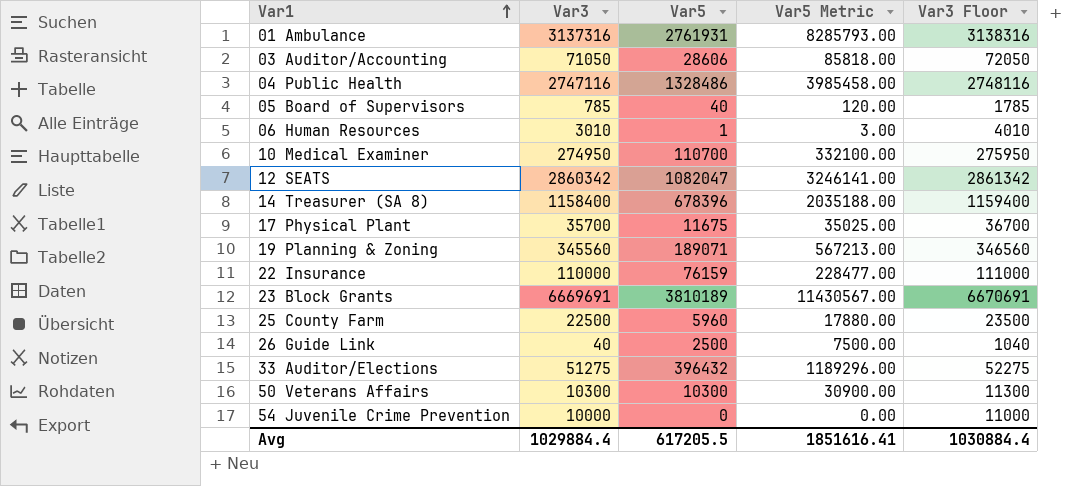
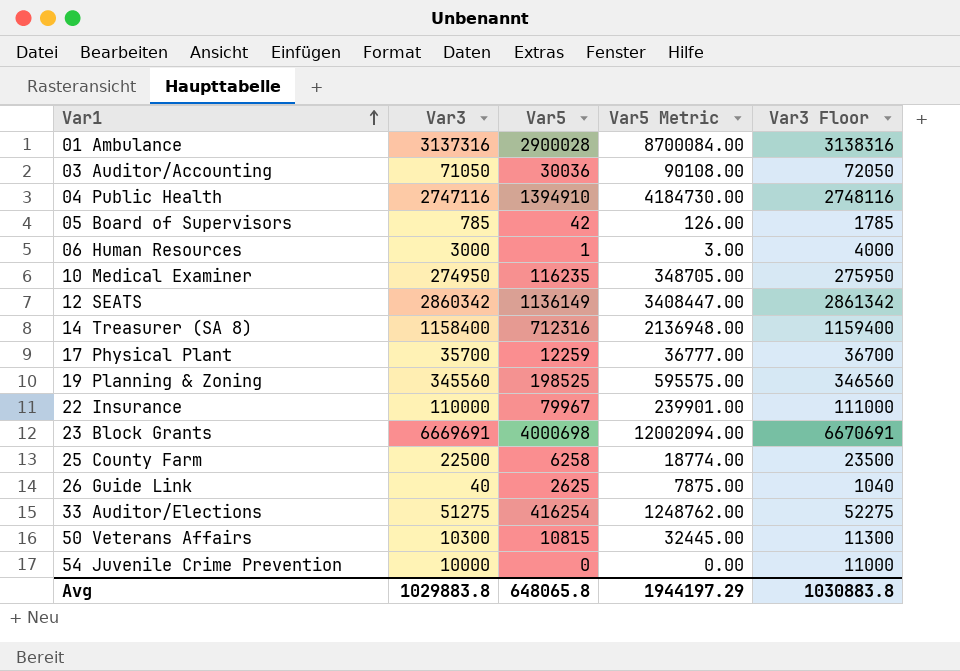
01 Ambulance | Var5: 2761931 -> 2900028
01 Ambulance | Var5 Metric: 8285793.00 -> 8700084.00
03 Auditor/Accounting | Var5: 28606 -> 30036
03 Auditor/Accounting | Var5 Metric: 85818.00 -> 90108.00
04 Public Health | Var5: 1328486 -> 1394910
04 Public Health | Var5 Metric: 3985458.00 -> 4184730.00
05 Board of Supervisors | Var5: 40 -> 42
05 Board of Supervisors | Var5 Metric: 120.00 -> 126.00
06 Human Resources | Var3: 3010 -> 3000
06 Human Resources | Var3 Floor: 4010 -> 4000
10 Medical Examiner | Var5: 110700 -> 116235
10 Medical Examiner | Var5 Metric: 332100.00 -> 348705.00
12 SEATS | Var5: 1082047 -> 1136149
12 SEATS | Var5 Metric: 3246141.00 -> 3408447.00
14 Treasurer (SA 8) | Var5: 678396 -> 712316
14 Treasurer (SA 8) | Var5 Metric: 2035188.00 -> 2136948.00
17 Physical Plant | Var5: 11675 -> 12259
17 Physical Plant | Var5 Metric: 35025.00 -> 36777.00
19 Planning & Zoning | Var5: 189071 -> 198525
19 Planning & Zoning | Var5 Metric: 567213.00 -> 595575.00
22 Insurance | Var5: 76159 -> 79967
22 Insurance | Var5 Metric: 228477.00 -> 239901.00
23 Block Grants | Var5: 3810189 -> 4000698
23 Block Grants | Var5 Metric: 11430567.00 -> 12002094.00
25 County Farm | Var5: 5960 -> 6258
25 County Farm | Var5 Metric: 17880.00 -> 18774.00
26 Guide Link | Var5: 2500 -> 2625
26 Guide Link | Var5 Metric: 7500.00 -> 7875.00
33 Auditor/Elections | Var5: 396432 -> 416254
33 Auditor/Elections | Var5 Metric: 1189296.00 -> 1248762.00
50 Veterans Affairs | Var5: 10300 -> 10815
50 Veterans Affairs | Var5 Metric: 30900.00 -> 32445.00
Avg | Var3: 1029884.4 -> 1029883.8
Avg | Var5: 617205.5 -> 648065.8
Avg | Var5 Metric: 1851616.41 -> 1944197.29
Avg | Var3 Floor: 1030884.4 -> 1030883.8

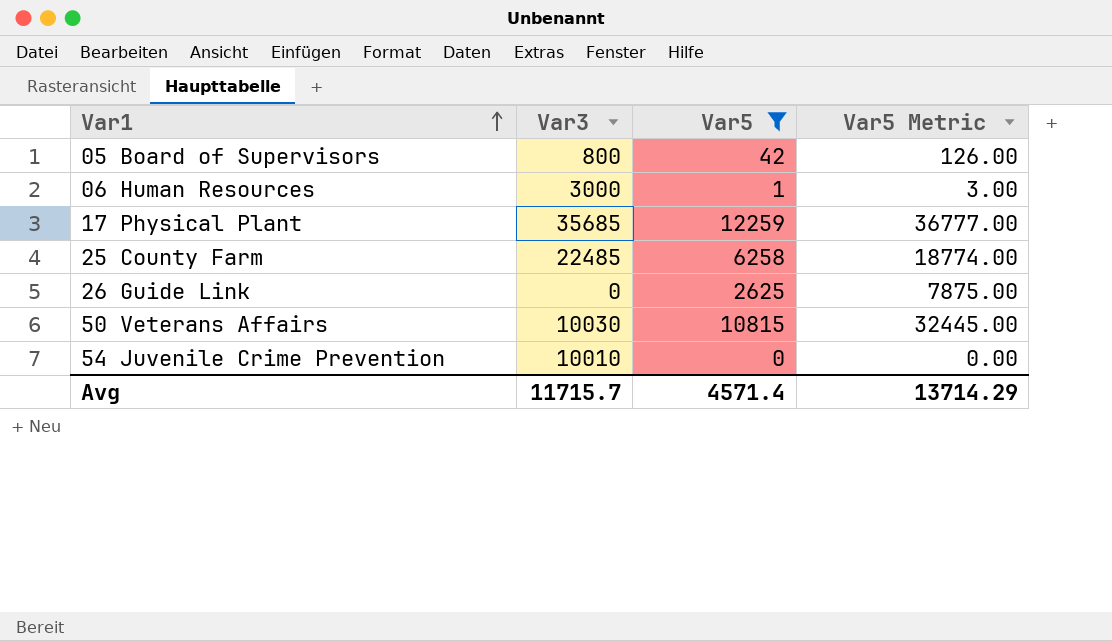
filter: none -> Var5 <= 12259
column Var3 Floor | formula: [Var3] + 1000 -> none
05 Board of Supervisors | Var3: 785 -> 800
17 Physical Plant | Var3: 35700 -> 35685
25 County Farm | Var3: 22500 -> 22485
26 Guide Link | Var3: 40 -> 0
50 Veterans Affairs | Var3: 10300 -> 10030
54 Juvenile Crime Prevention | Var3: 10000 -> 10010
Avg | Var3: 1029883.8 -> 11715.7
Avg | Var5: 648065.8 -> 4571.4
Avg | Var5 Metric: 1944197.29 -> 13714.29

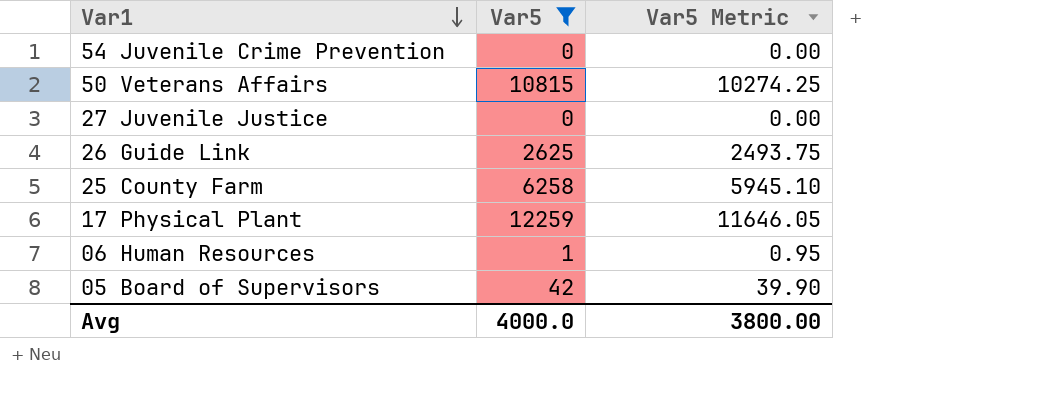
row order: Var1 ascending -> Var1 descending
column Var3 | position: 2 -> none
column Var5 Metric | formula: [Var5] * 3 -> [Var5] * 0.95
row 27 Juvenile Justice: none -> 0 | 0.00
Avg | Var5: 4571.4 -> 4000.0
Avg | Var5 Metric: 13714.29 -> 3800.00

